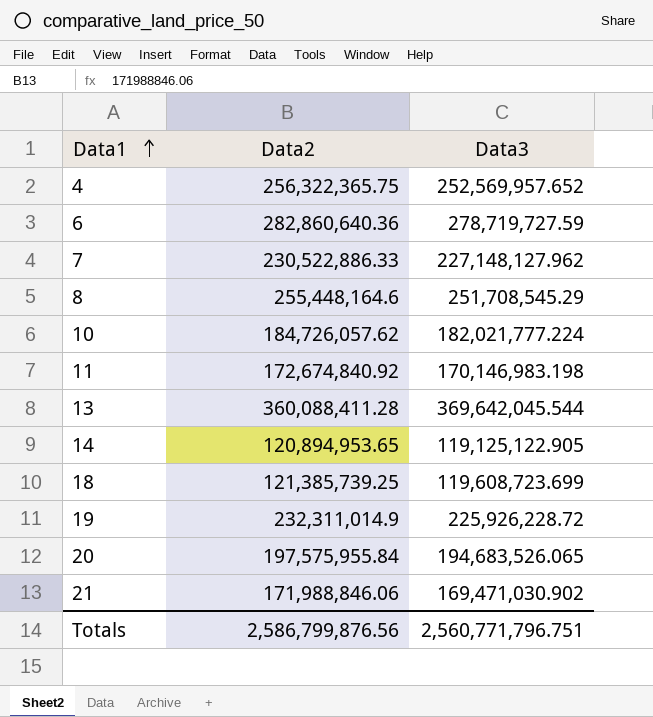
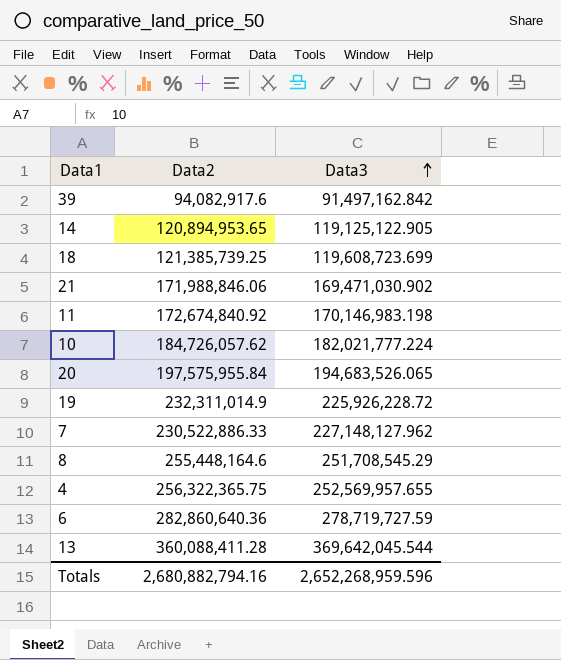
row order: Data1 ascending -> Data3 ascending
row 39: none -> 94,082,917.6 | 91,497,162.842
4 | Data3: 252,569,957.652 -> 252,569,957.655
Totals | Data2: 2,586,799,876.56 -> 2,680,882,794.16
Totals | Data3: 2,560,771,796.751 -> 2,652,268,959.596

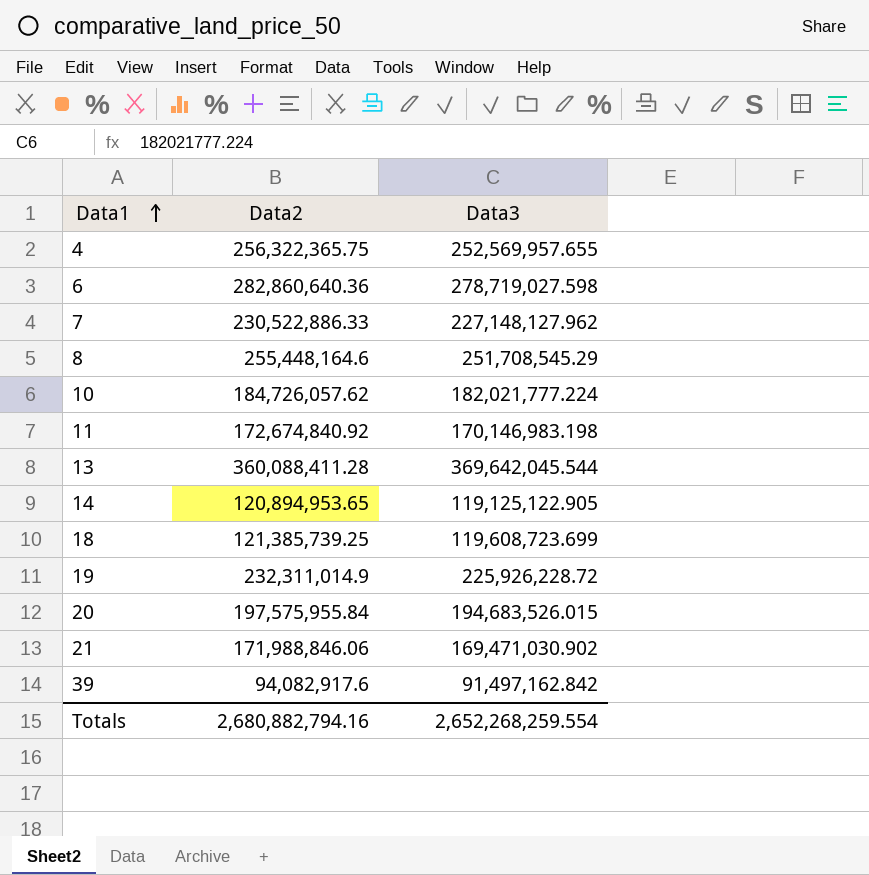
row order: Data3 ascending -> Data1 ascending
6 | Data3: 278,719,727.59 -> 278,719,027.598
20 | Data3: 194,683,526.065 -> 194,683,526.015
Totals | Data3: 2,652,268,959.596 -> 2,652,268,259.554

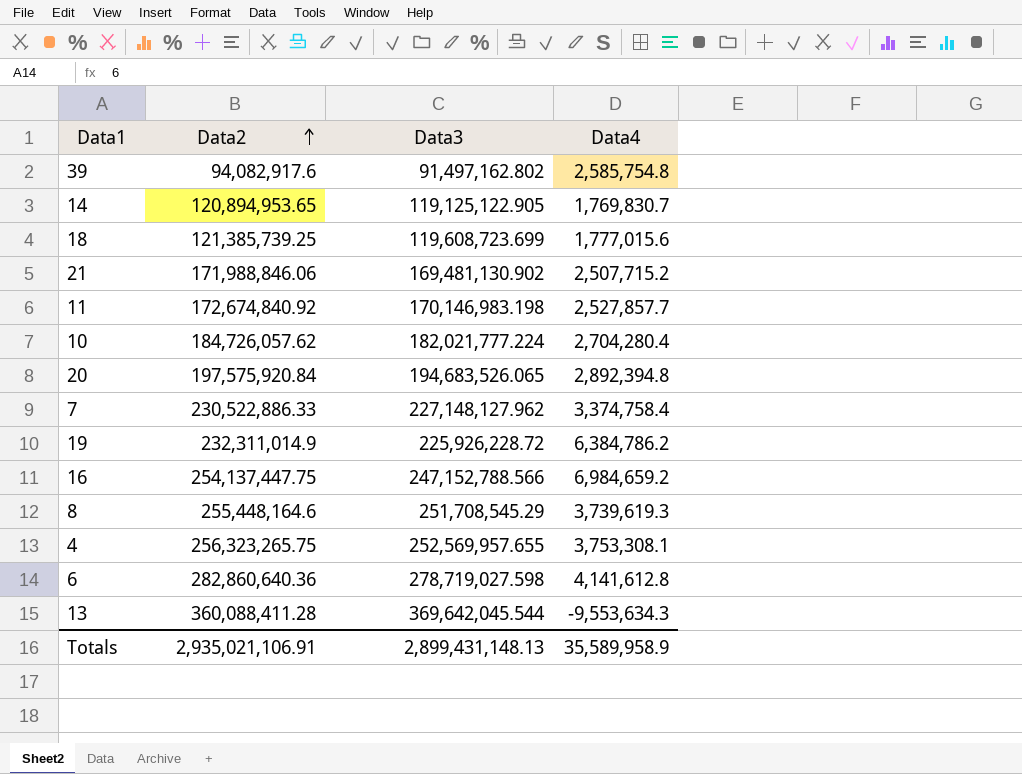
row order: Data1 ascending -> Data2 ascending
column Data4 | formula: none -> [Data2] - [Data3]
39 | Data3: 91,497,162.842 -> 91,497,162.802
21 | Data3: 169,471,030.902 -> 169,481,130.902
20 | Data2: 197,575,955.84 -> 197,575,920.84
20 | Data3: 194,683,526.015 -> 194,683,526.065
row 16: none -> 254,137,447.75 | 247,152,788.566 | 6,984,659.2
4 | Data2: 256,322,365.75 -> 256,323,265.75
Totals | Data2: 2,680,882,794.16 -> 2,935,021,106.91
Totals | Data3: 2,652,268,259.554 -> 2,899,431,148.13

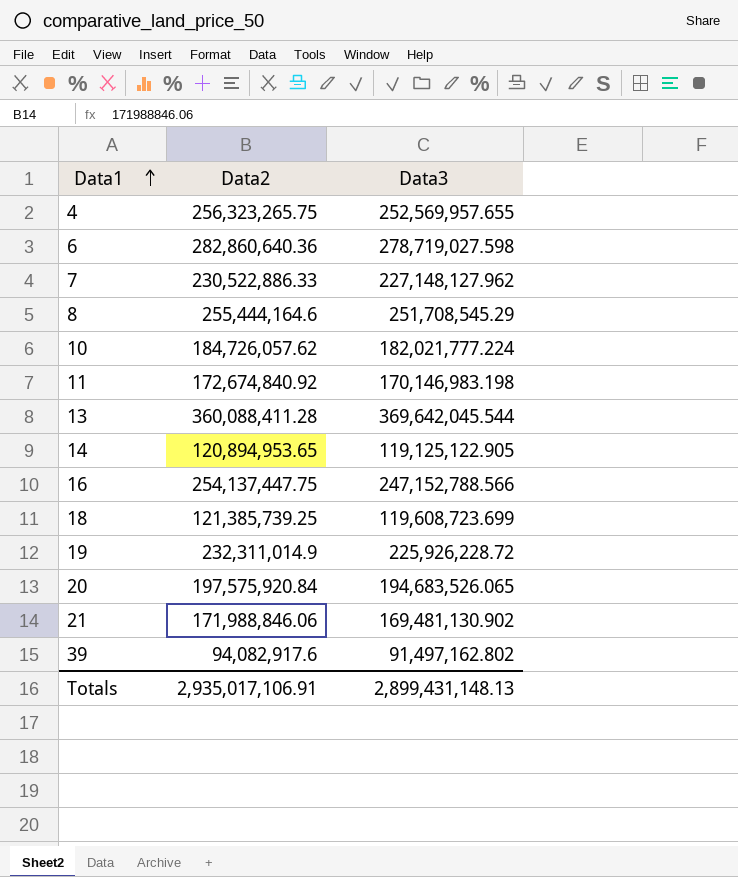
row order: Data2 ascending -> Data1 ascending
column Data4 | formula: [Data2] - [Data3] -> none
8 | Data2: 255,448,164.6 -> 255,444,164.6
Totals | Data2: 2,935,021,106.91 -> 2,935,017,106.91

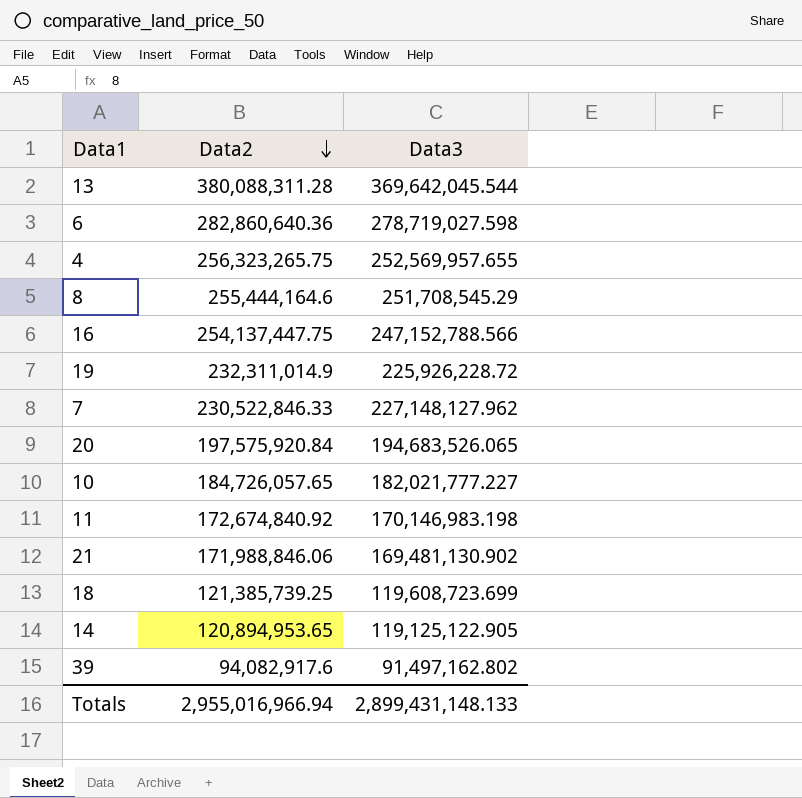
row order: Data1 ascending -> Data2 descending
13 | Data2: 360,088,411.28 -> 380,088,311.28
7 | Data2: 230,522,886.33 -> 230,522,846.33
10 | Data2: 184,726,057.62 -> 184,726,057.65
10 | Data3: 182,021,777.224 -> 182,021,777.227
Totals | Data2: 2,935,017,106.91 -> 2,955,016,966.94
Totals | Data3: 2,899,431,148.13 -> 2,899,431,148.133

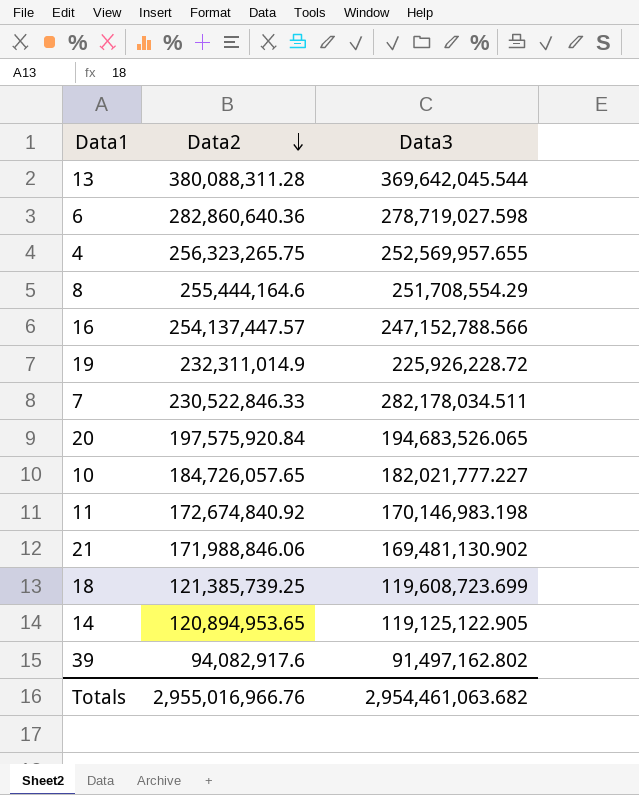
8 | Data3: 251,708,545.29 -> 251,708,554.29
16 | Data2: 254,137,447.75 -> 254,137,447.57
7 | Data3: 227,148,127.962 -> 282,178,034.511
Totals | Data2: 2,955,016,966.94 -> 2,955,016,966.76
Totals | Data3: 2,899,431,148.133 -> 2,954,461,063.682

